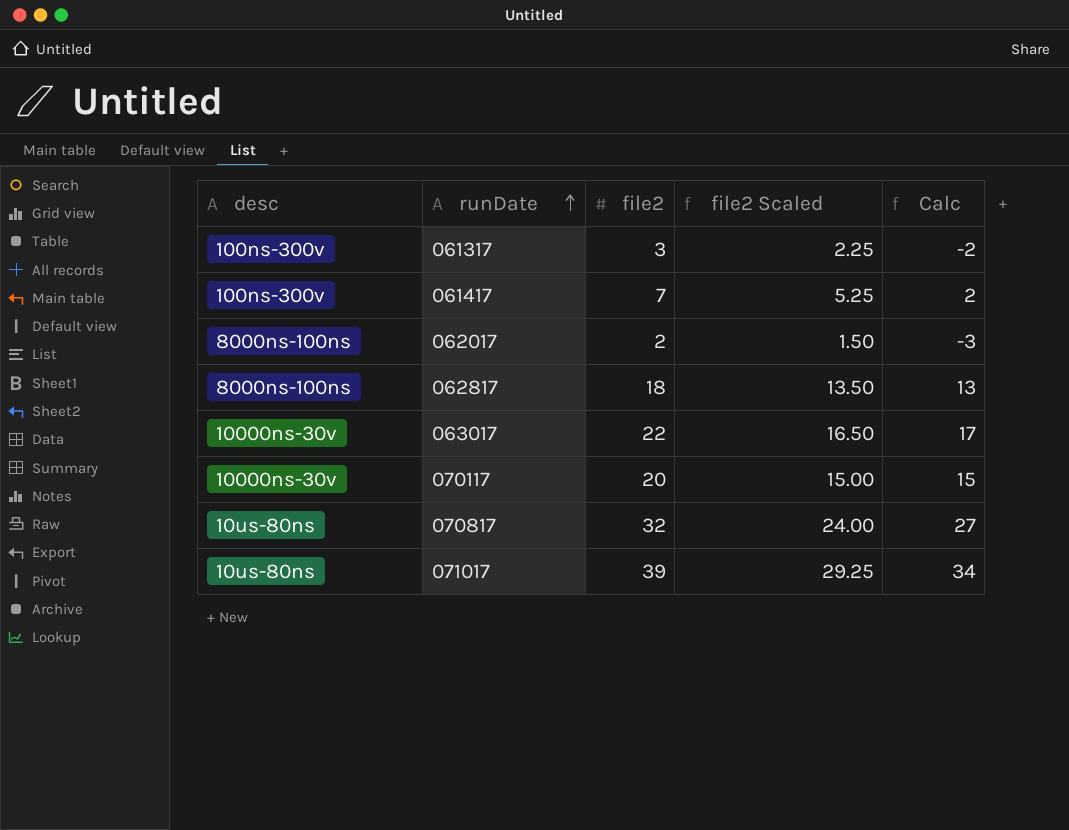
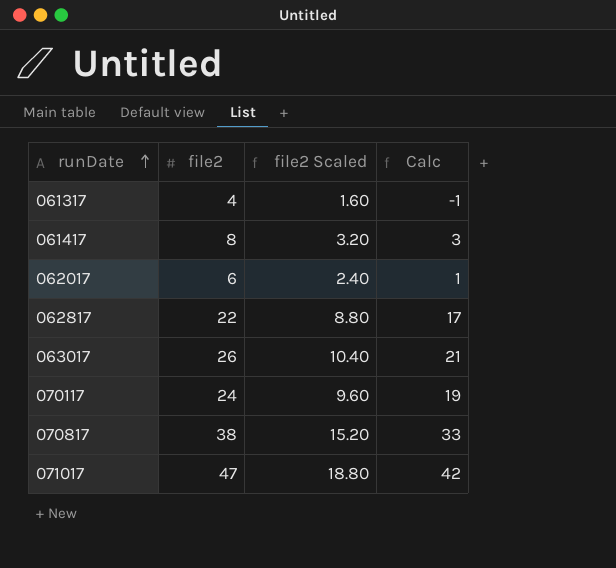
column desc | position: 1 -> none
column file2 Scaled | formula: [file2] * 0.75 -> [file2] * 0.4
061317 | file2: 3 -> 4
061317 | Calc: -2 -> -1
061417 | file2: 7 -> 8
061417 | Calc: 2 -> 3
062017 | file2: 2 -> 6
062017 | Calc: -3 -> 1
062817 | file2: 18 -> 22
062817 | Calc: 13 -> 17
063017 | file2: 22 -> 26
063017 | Calc: 17 -> 21
070117 | file2: 20 -> 24
070117 | Calc: 15 -> 19
070817 | file2: 32 -> 38
070817 | Calc: 27 -> 33
071017 | file2: 39 -> 47
071017 | Calc: 34 -> 42

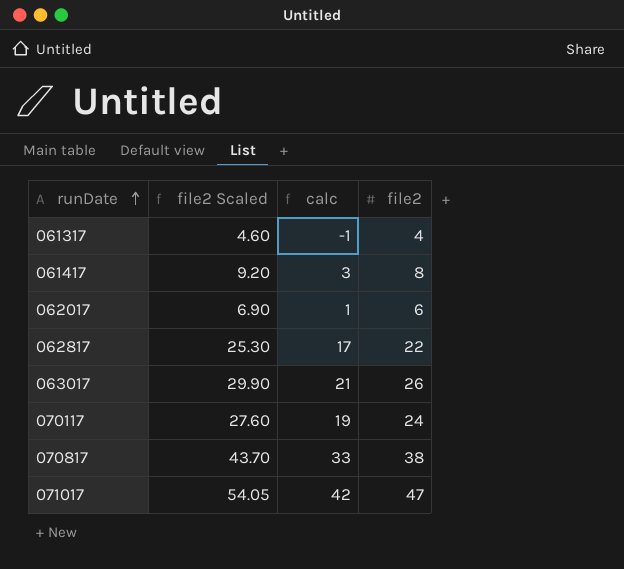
column file2 Scaled | formula: [file2] * 0.4 -> [file2] * 1.15
column name: Calc -> calc
column file2 | position: 2 -> 4

